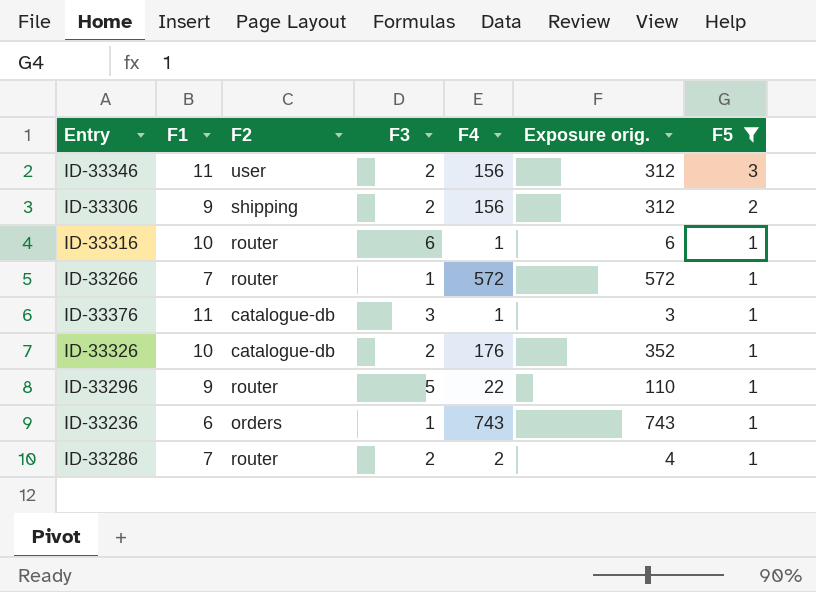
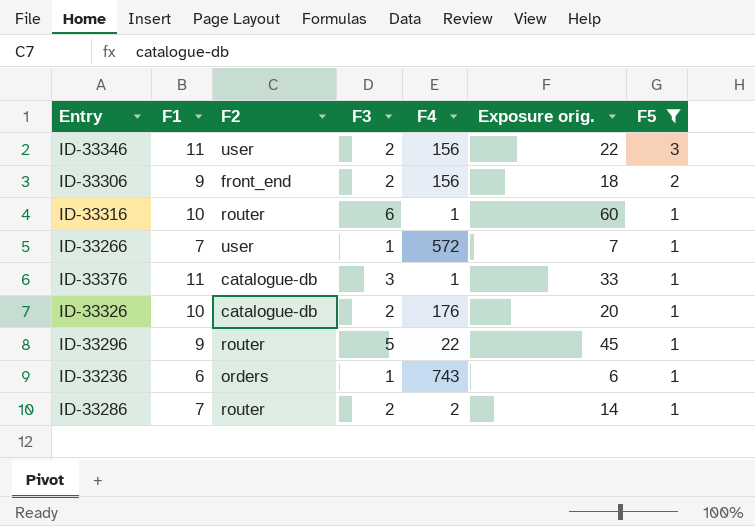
column Exposure orig. | formula: [F3] * [F4] -> [F1] * [F3]
ID-33306 | F2: shipping -> front_end
ID-33266 | F2: router -> user

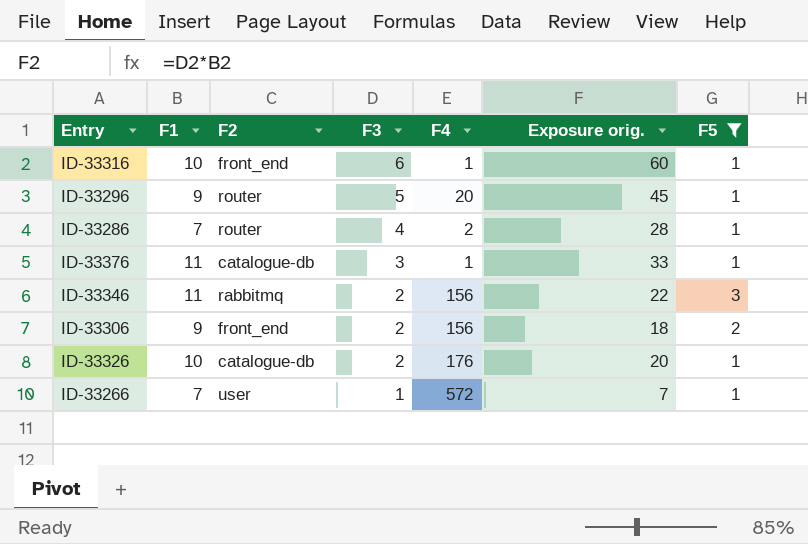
row order: F5 descending -> F3 descending
row ID-33236: 6 | orders | 1 | 743 | 6 | 1 -> none
ID-33316 | F2: router -> front_end
ID-33296 | F4: 22 -> 20
ID-33286 | F3: 2 -> 4
ID-33286 | Exposure orig.: 14 -> 28
ID-33346 | F2: user -> rabbitmq

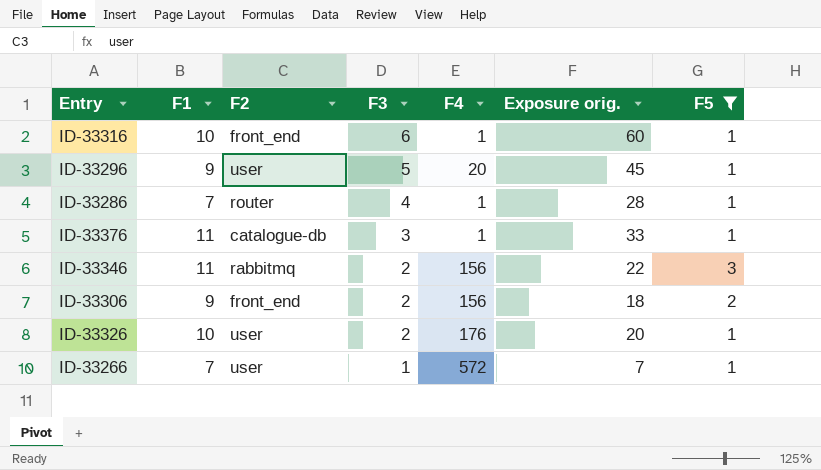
ID-33296 | F2: router -> user
ID-33286 | F4: 2 -> 1
ID-33326 | F2: catalogue-db -> user

